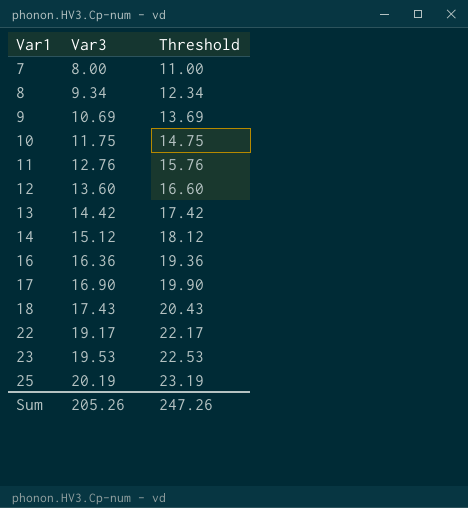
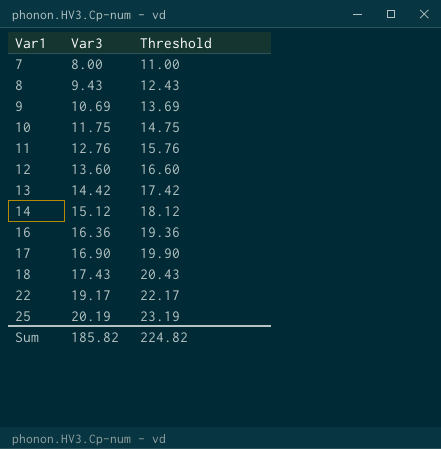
row 23: 19.53 | 22.53 -> none
8 | Var3: 9.34 -> 9.43
8 | Threshold: 12.34 -> 12.43
Sum | Var3: 205.26 -> 185.82
Sum | Threshold: 247.26 -> 224.82

